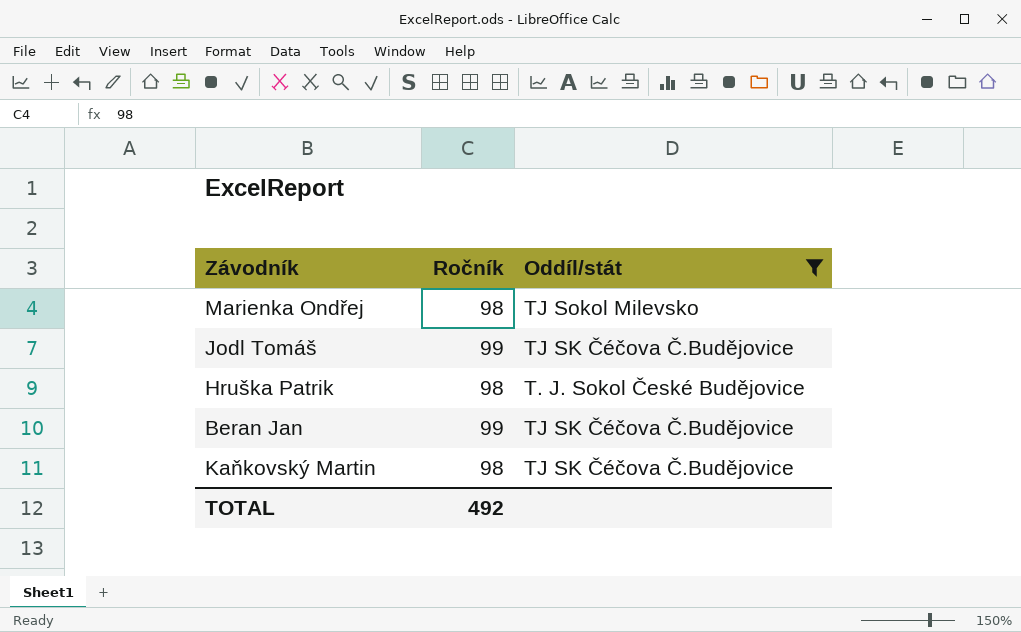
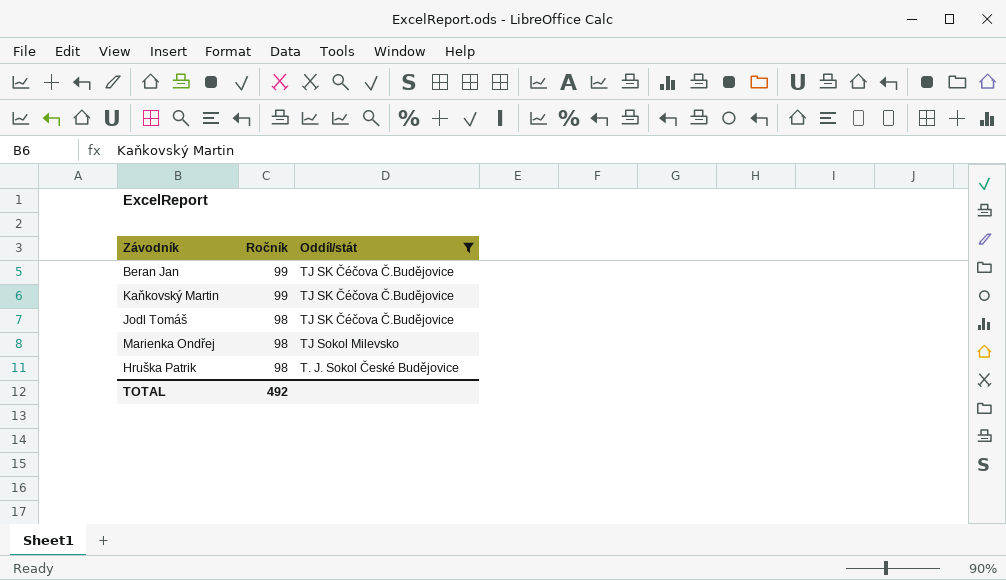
row order: none -> Ročník descending
Kaňkovský Martin | Ročník: 98 -> 99
Jodl Tomáš | Ročník: 99 -> 98

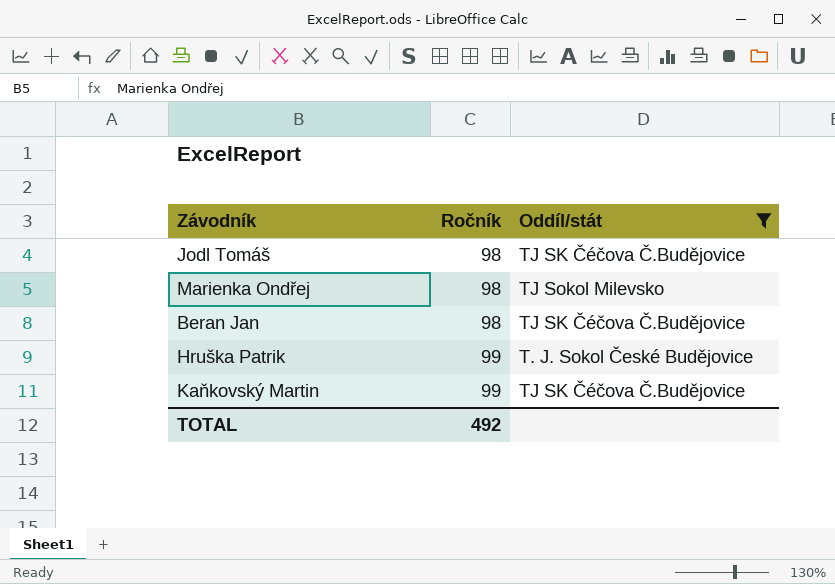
row order: Ročník descending -> Ročník ascending
Beran Jan | Ročník: 99 -> 98
Hruška Patrik | Ročník: 98 -> 99

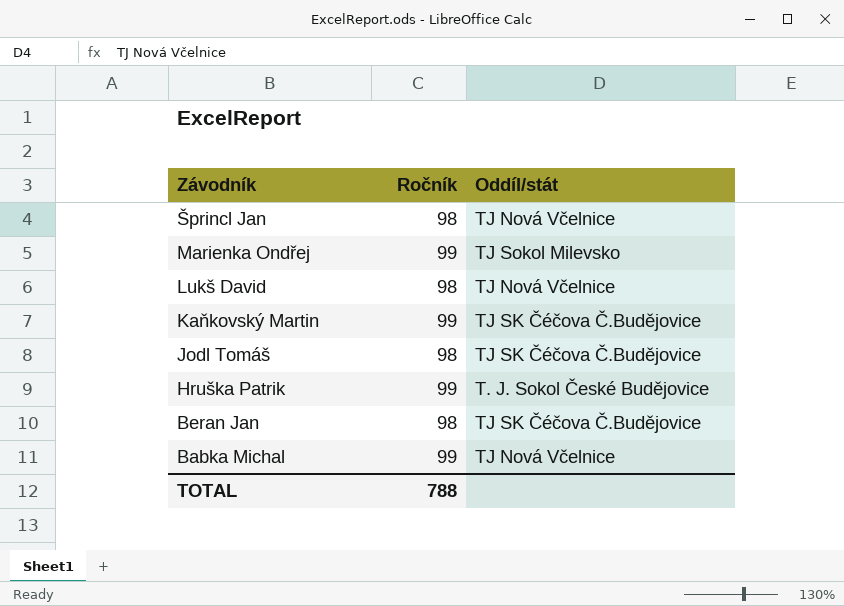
filter: Oddíl/stát != TJ Nová Včelnice -> none
row order: Ročník ascending -> Závodník descending
Marienka Ondřej | Ročník: 98 -> 99
TOTAL | Ročník: 492 -> 788

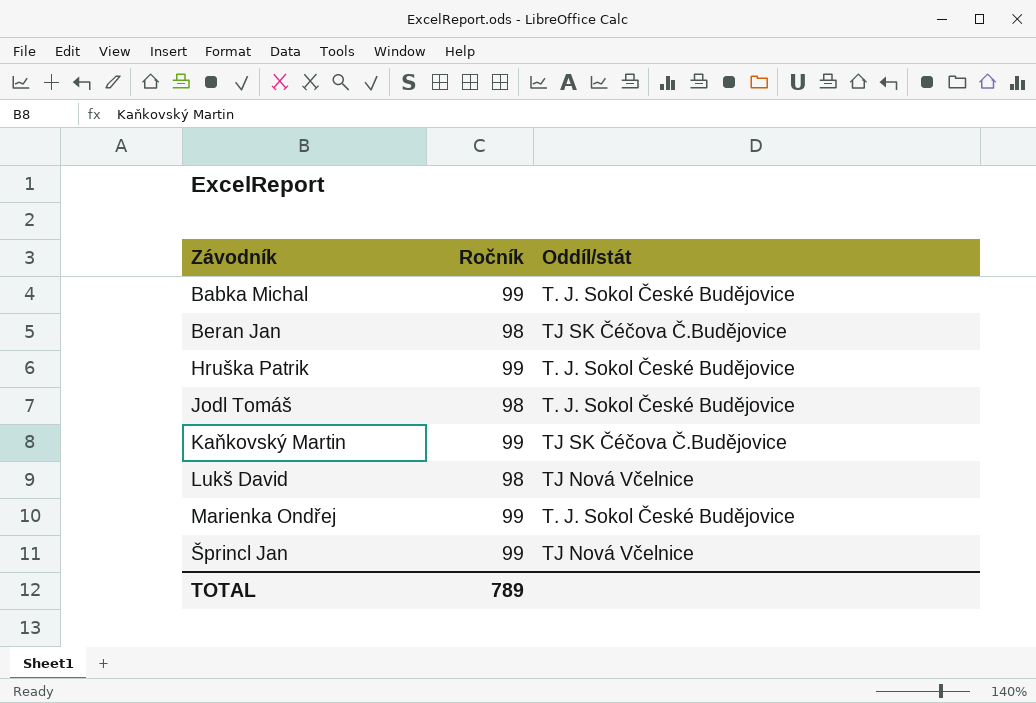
row order: Závodník descending -> Závodník ascending
Babka Michal | Oddíl/stát: TJ Nová Včelnice -> T. J. Sokol České Budějovice
Jodl Tomáš | Oddíl/stát: TJ SK Čéčova Č.Budějovice -> T. J. Sokol České Budějovice
Marienka Ondřej | Oddíl/stát: TJ Sokol Milevsko -> T. J. Sokol České Budějovice
Šprincl Jan | Ročník: 98 -> 99
TOTAL | Ročník: 788 -> 789

